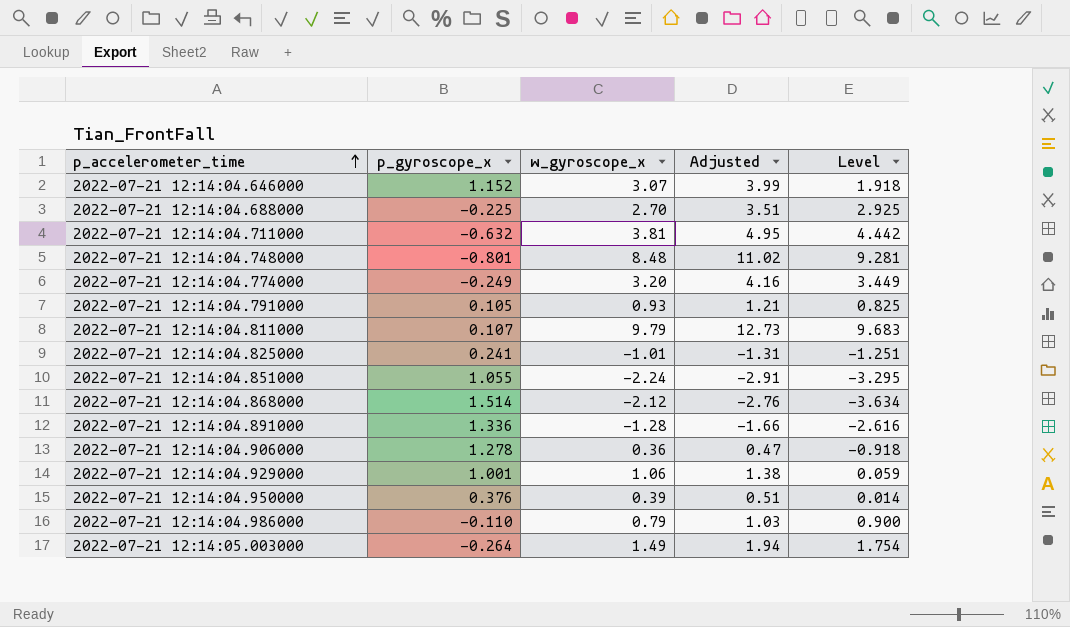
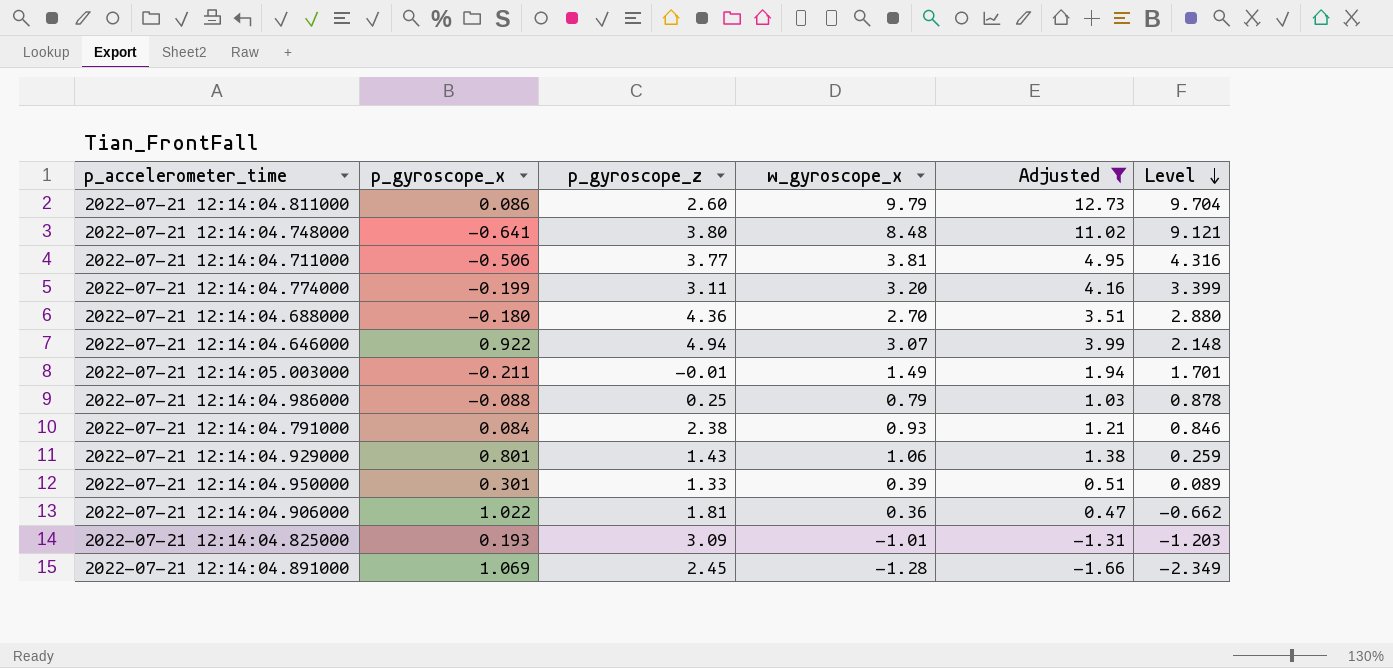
filter: none -> Adjusted >= -1.66
row order: p_accelerometer_time ascending -> Level descending
column p_gyroscope_z | position: none -> 3
2022-07-21 12:14:04.811000 | p_gyroscope_x: 0.107 -> 0.086
2022-07-21 12:14:04.811000 | Level: 9.683 -> 9.704
2022-07-21 12:14:04.748000 | p_gyroscope_x: -0.801 -> -0.641
2022-07-21 12:14:04.748000 | Level: 9.281 -> 9.121
2022-07-21 12:14:04.711000 | p_gyroscope_x: -0.632 -> -0.506
2022-07-21 12:14:04.711000 | Level: 4.442 -> 4.316
2022-07-21 12:14:04.774000 | p_gyroscope_x: -0.249 -> -0.199
2022-07-21 12:14:04.774000 | Level: 3.449 -> 3.399
2022-07-21 12:14:04.688000 | p_gyroscope_x: -0.225 -> -0.180
2022-07-21 12:14:04.688000 | Level: 2.925 -> 2.880
2022-07-21 12:14:04.646000 | p_gyroscope_x: 1.152 -> 0.922
2022-07-21 12:14:04.646000 | Level: 1.918 -> 2.148
2022-07-21 12:14:05.003000 | p_gyroscope_x: -0.264 -> -0.211
2022-07-21 12:14:05.003000 | Level: 1.754 -> 1.701
2022-07-21 12:14:04.986000 | p_gyroscope_x: -0.110 -> -0.088
2022-07-21 12:14:04.986000 | Level: 0.900 -> 0.878
2022-07-21 12:14:04.791000 | p_gyroscope_x: 0.105 -> 0.084
2022-07-21 12:14:04.791000 | Level: 0.825 -> 0.846
2022-07-21 12:14:04.929000 | p_gyroscope_x: 1.001 -> 0.801
2022-07-21 12:14:04.929000 | Level: 0.059 -> 0.259
2022-07-21 12:14:04.950000 | p_gyroscope_x: 0.376 -> 0.301
2022-07-21 12:14:04.950000 | Level: 0.014 -> 0.089
2022-07-21 12:14:04.906000 | p_gyroscope_x: 1.278 -> 1.022
2022-07-21 12:14:04.906000 | Level: -0.918 -> -0.662
2022-07-21 12:14:04.825000 | p_gyroscope_x: 0.241 -> 0.193
2022-07-21 12:14:04.825000 | Level: -1.251 -> -1.203
2022-07-21 12:14:04.891000 | p_gyroscope_x: 1.336 -> 1.069
2022-07-21 12:14:04.891000 | Level: -2.616 -> -2.349

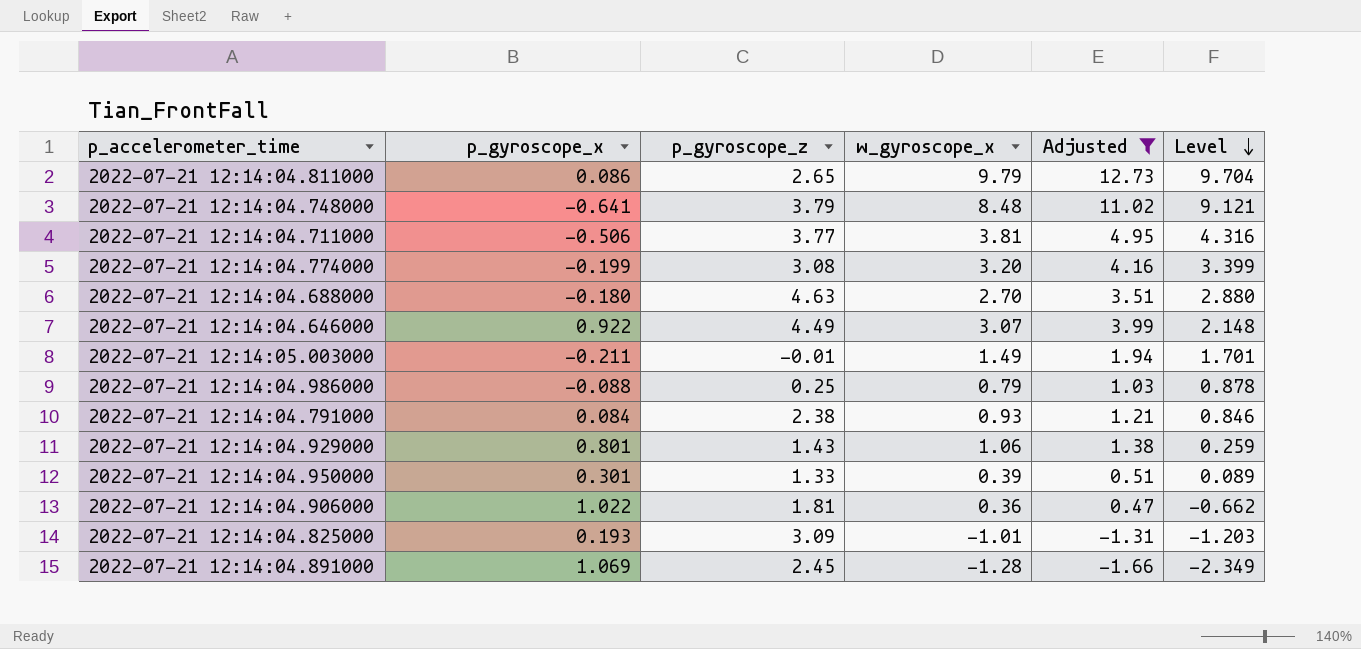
2022-07-21 12:14:04.811000 | p_gyroscope_z: 2.60 -> 2.65
2022-07-21 12:14:04.748000 | p_gyroscope_z: 3.80 -> 3.79
2022-07-21 12:14:04.774000 | p_gyroscope_z: 3.11 -> 3.08
2022-07-21 12:14:04.688000 | p_gyroscope_z: 4.36 -> 4.63
2022-07-21 12:14:04.646000 | p_gyroscope_z: 4.94 -> 4.49

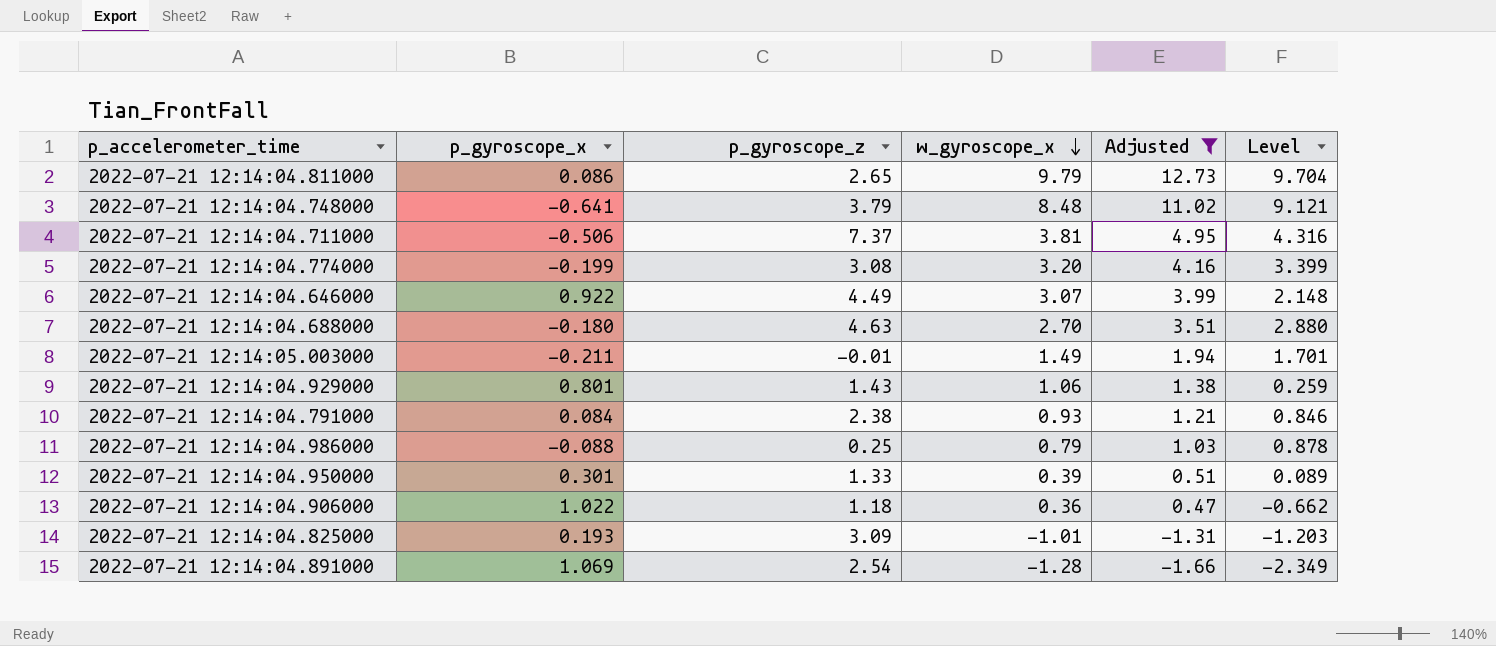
row order: Level descending -> w_gyroscope_x descending
2022-07-21 12:14:04.711000 | p_gyroscope_z: 3.77 -> 7.37
2022-07-21 12:14:04.906000 | p_gyroscope_z: 1.81 -> 1.18
2022-07-21 12:14:04.891000 | p_gyroscope_z: 2.45 -> 2.54

